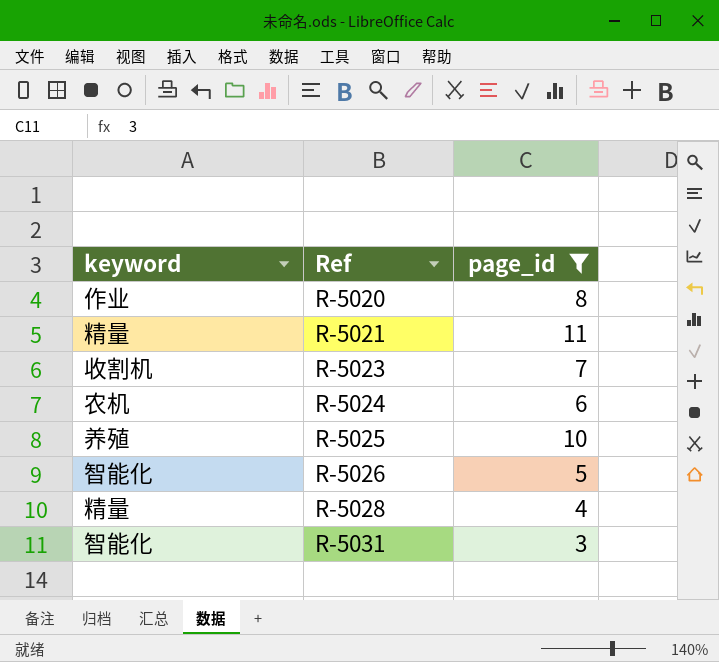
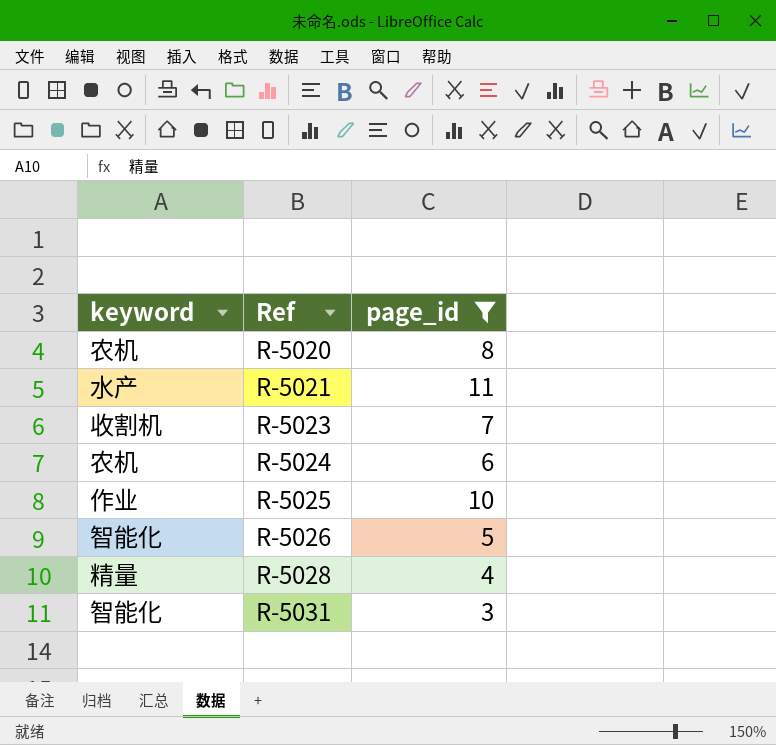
R-5020 | keyword: 作业 -> 农机
R-5021 | keyword: 精量 -> 水产
R-5025 | keyword: 养殖 -> 作业

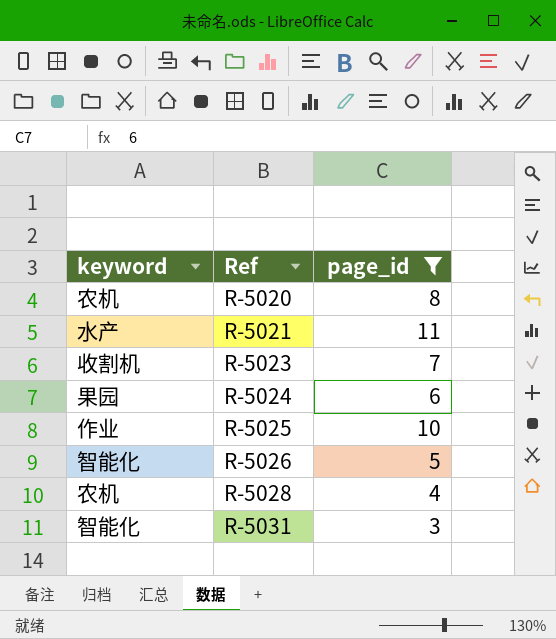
R-5024 | keyword: 农机 -> 果园
R-5028 | keyword: 精量 -> 农机

